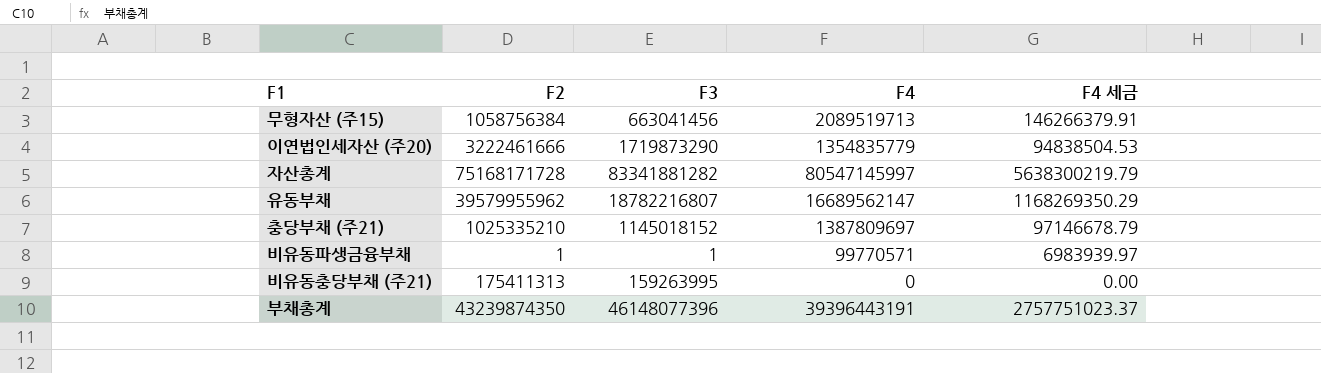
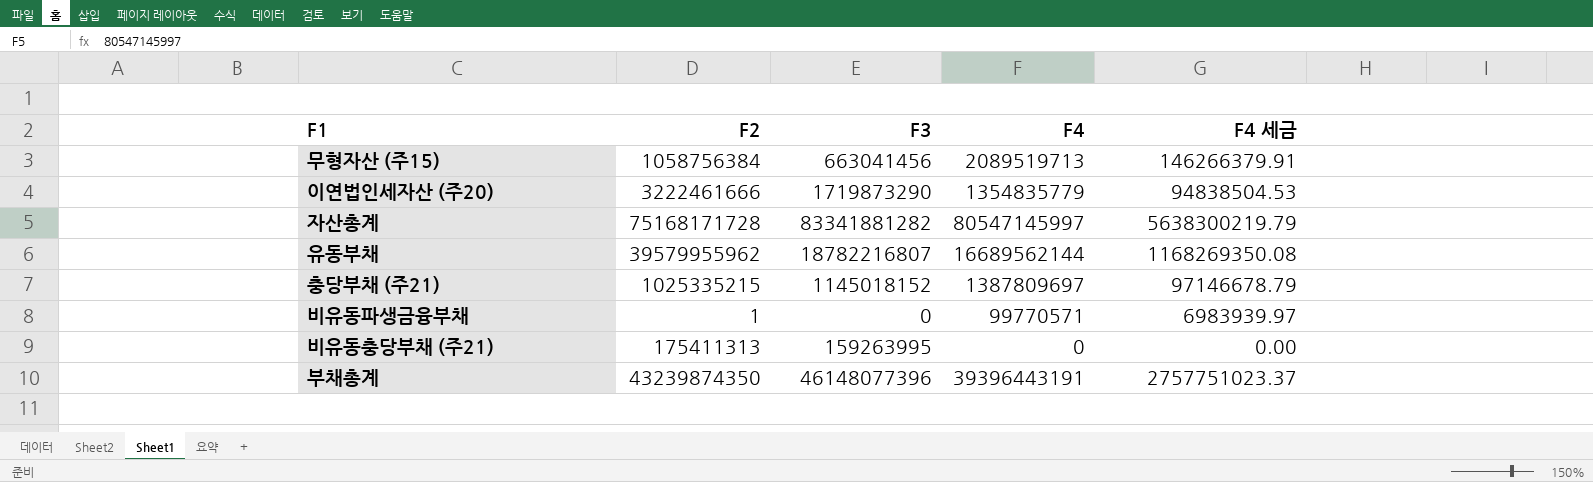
유동부채 | F4: 16689562147 -> 16689562144
유동부채 | F4 세금: 1168269350.29 -> 1168269350.08
충당부채 (주21) | F2: 1025335210 -> 1025335215
비유동파생금융부채 | F3: 1 -> 0

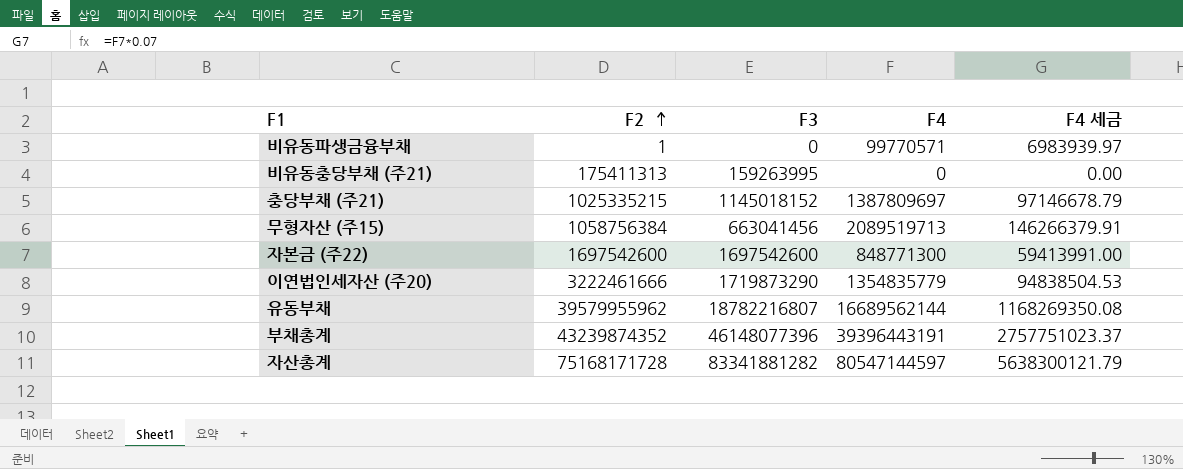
row order: none -> F2 ascending
row 자본금 (주22): none -> 1697542600 | 1697542600 | 848771300 | 59413991.00
부채총계 | F2: 43239874350 -> 43239874352
자산총계 | F4: 80547145997 -> 80547144597
자산총계 | F4 세금: 5638300219.79 -> 5638300121.79

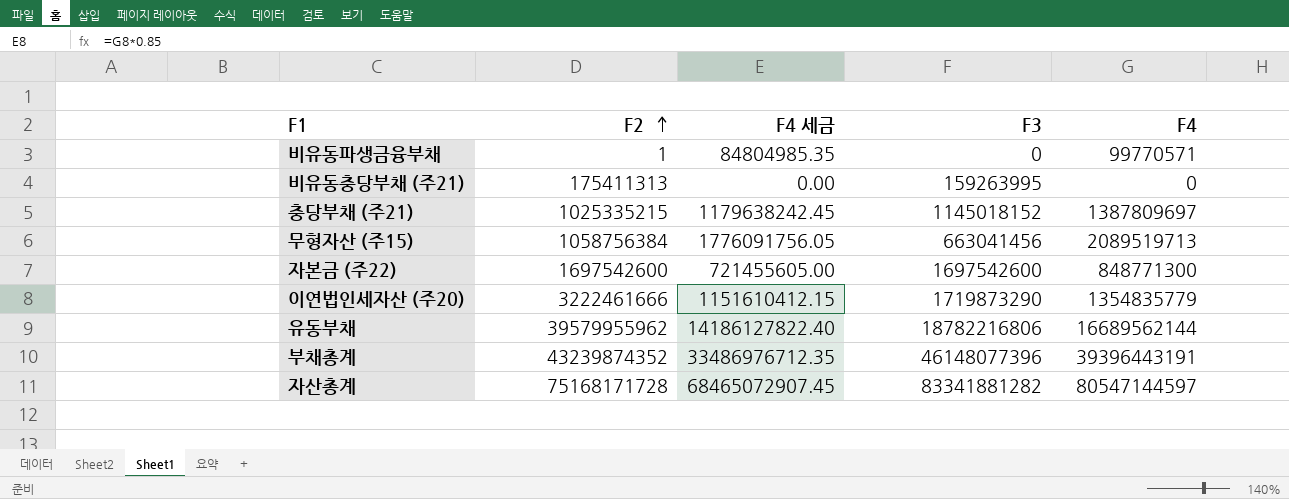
column F4 세금 | formula: [F4] * 0.07 -> [F4] * 0.85
column F4 세금 | position: 5 -> 3
유동부채 | F3: 18782216807 -> 18782216806

